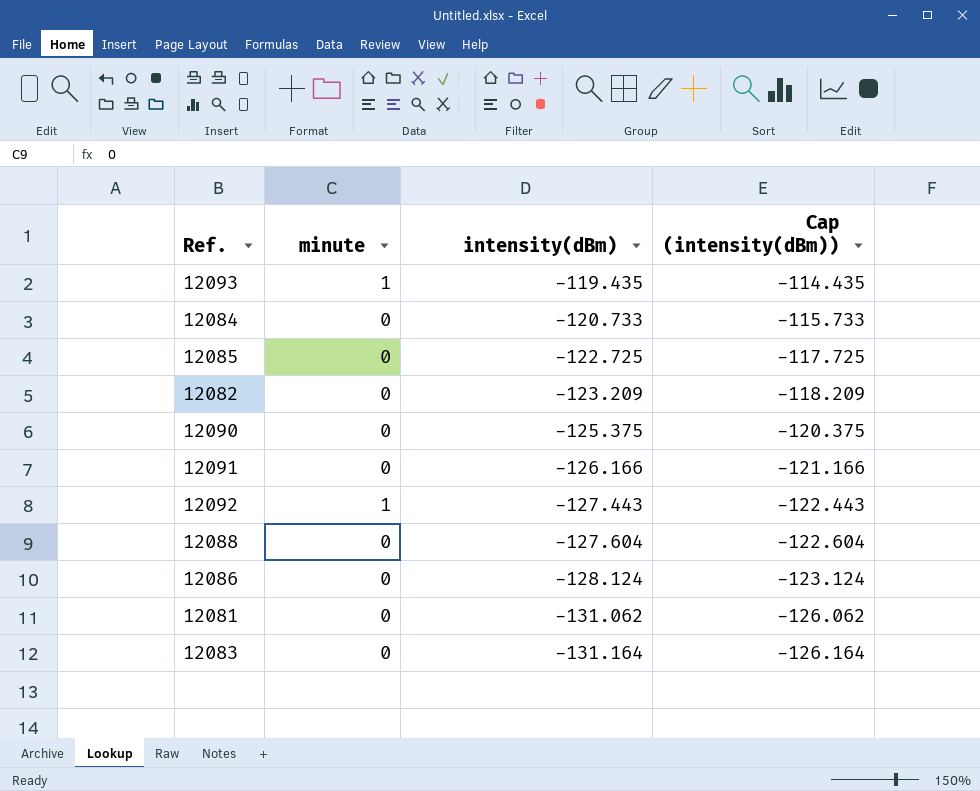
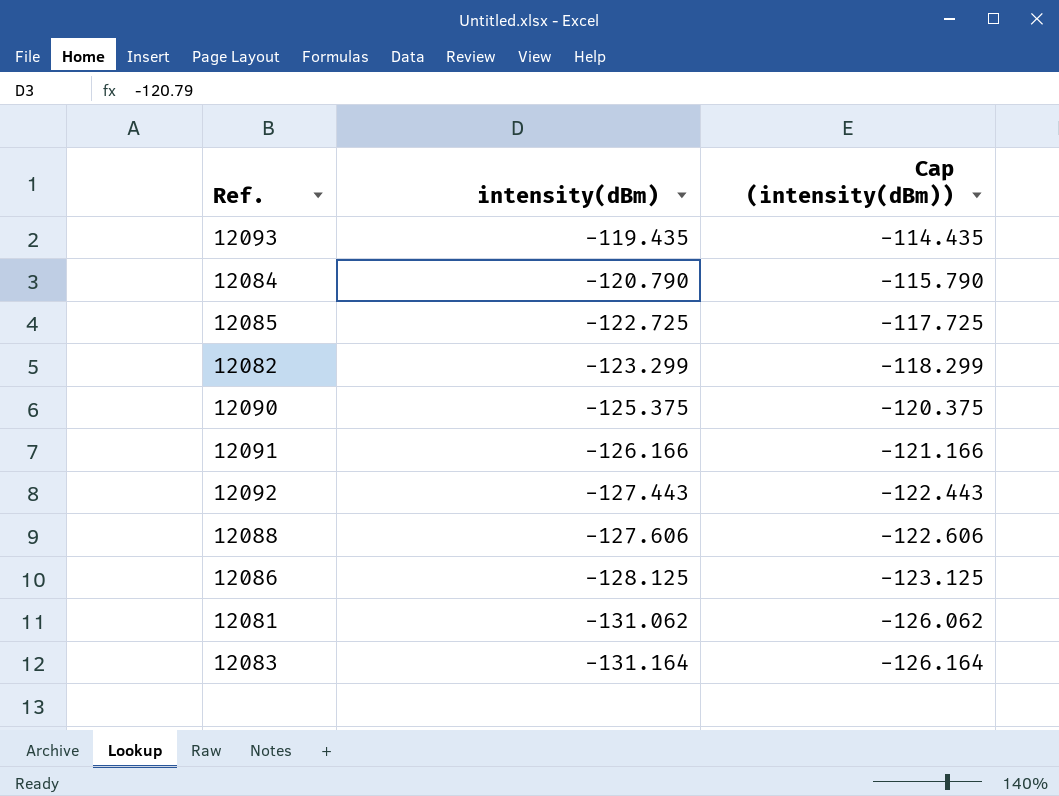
column minute | position: 2 -> none
12084 | intensity(dBm): -120.733 -> -120.790
12084 | Cap (intensity(dBm)): -115.733 -> -115.790
12082 | intensity(dBm): -123.209 -> -123.299
12082 | Cap (intensity(dBm)): -118.209 -> -118.299
12088 | intensity(dBm): -127.604 -> -127.606
12088 | Cap (intensity(dBm)): -122.604 -> -122.606
12086 | intensity(dBm): -128.124 -> -128.125
12086 | Cap (intensity(dBm)): -123.124 -> -123.125

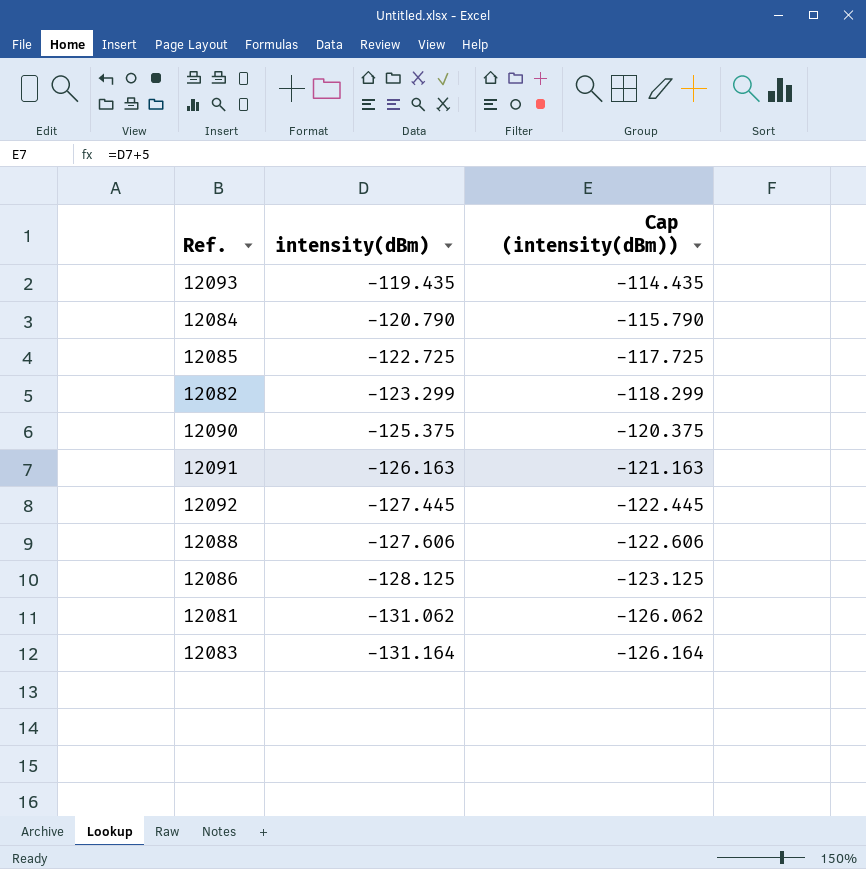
12091 | intensity(dBm): -126.166 -> -126.163
12091 | Cap (intensity(dBm)): -121.166 -> -121.163
12092 | intensity(dBm): -127.443 -> -127.445
12092 | Cap (intensity(dBm)): -122.443 -> -122.445

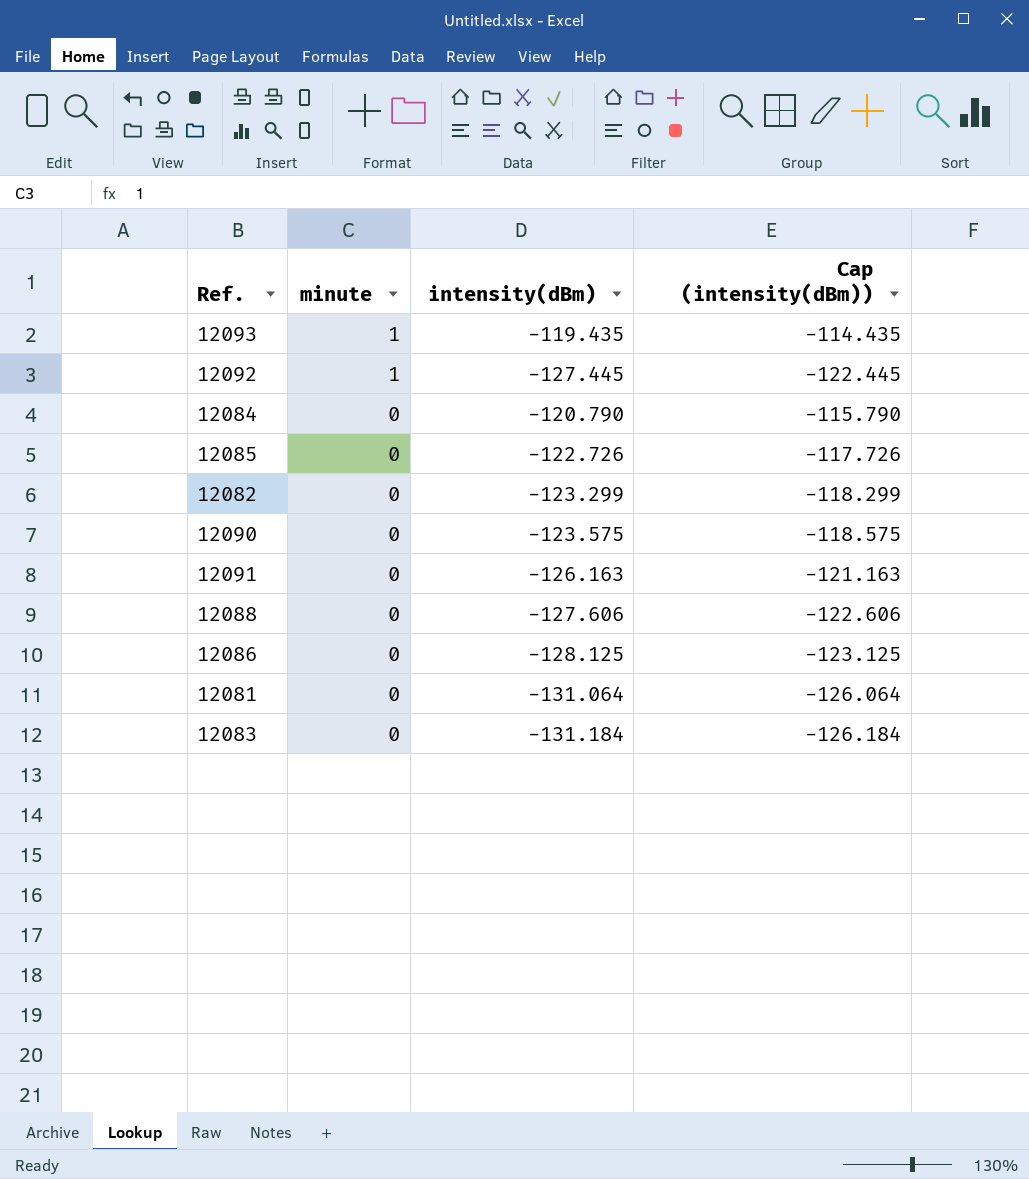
row order: intensity(dBm) descending -> minute descending
column minute | position: none -> 2
12085 | intensity(dBm): -122.725 -> -122.726
12085 | Cap (intensity(dBm)): -117.725 -> -117.726
12090 | intensity(dBm): -125.375 -> -123.575
12090 | Cap (intensity(dBm)): -120.375 -> -118.575
12081 | intensity(dBm): -131.062 -> -131.064
12081 | Cap (intensity(dBm)): -126.062 -> -126.064
12083 | intensity(dBm): -131.164 -> -131.184
12083 | Cap (intensity(dBm)): -126.164 -> -126.184

